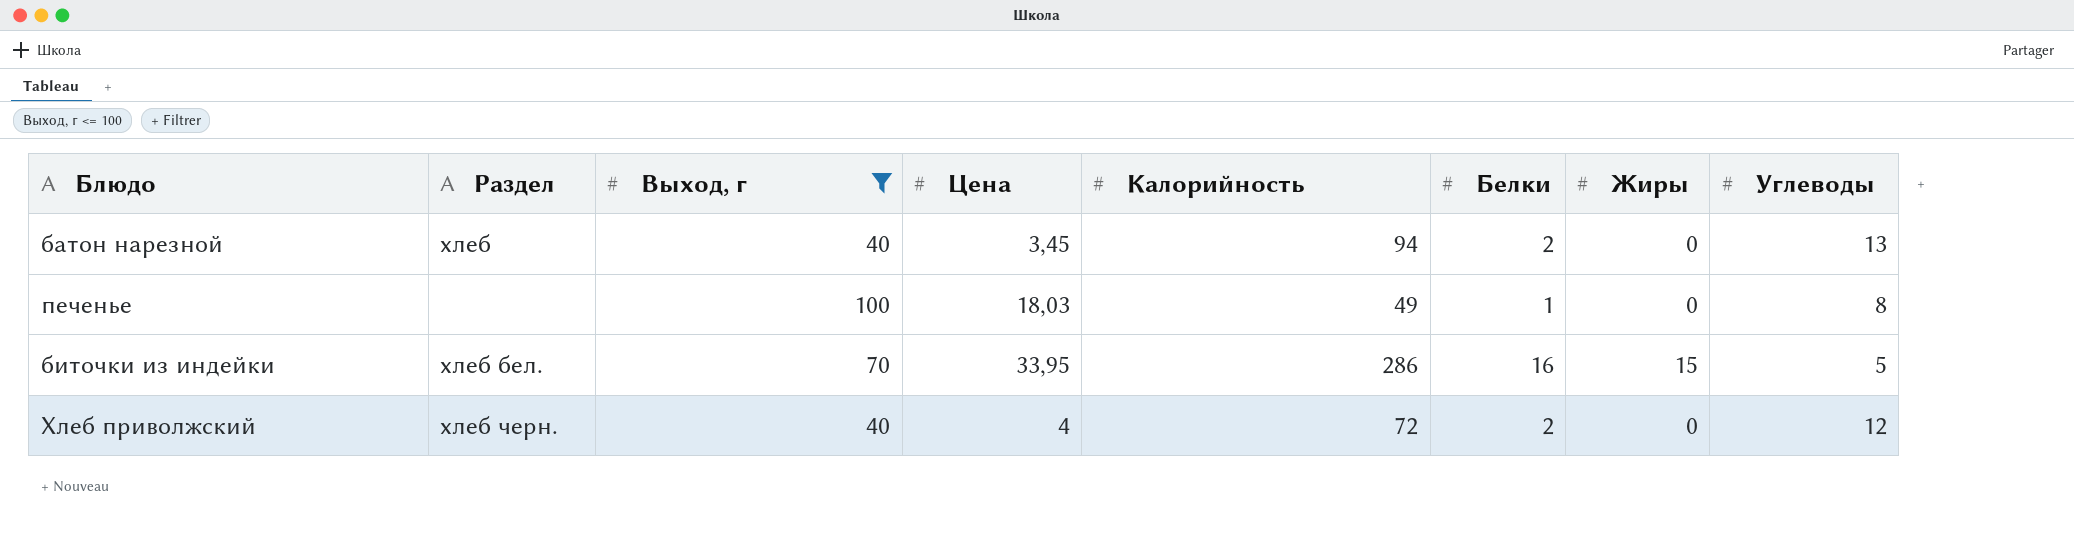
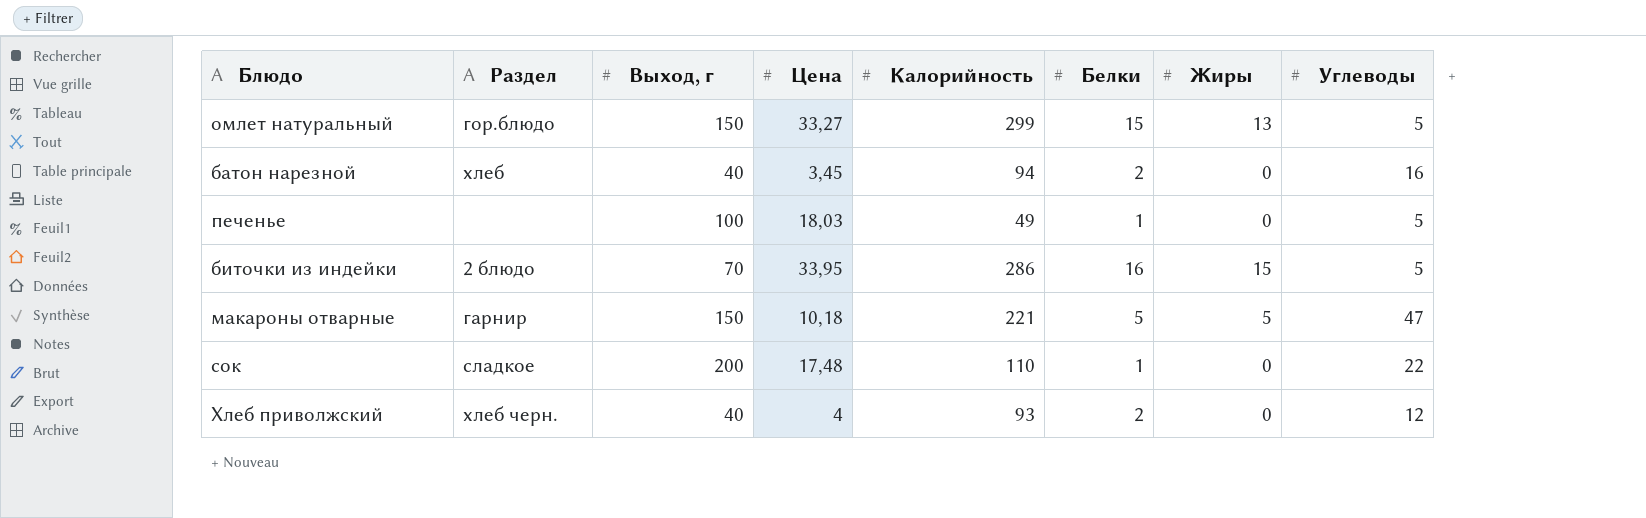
filter: Выход, г <= 100 -> none
батон нарезной | Углеводы: 13 -> 16
печенье | Углеводы: 8 -> 5
биточки из индейки | Раздел: хлеб бел. -> 2 блюдо
Хлеб приволжский | Калорийность: 72 -> 93

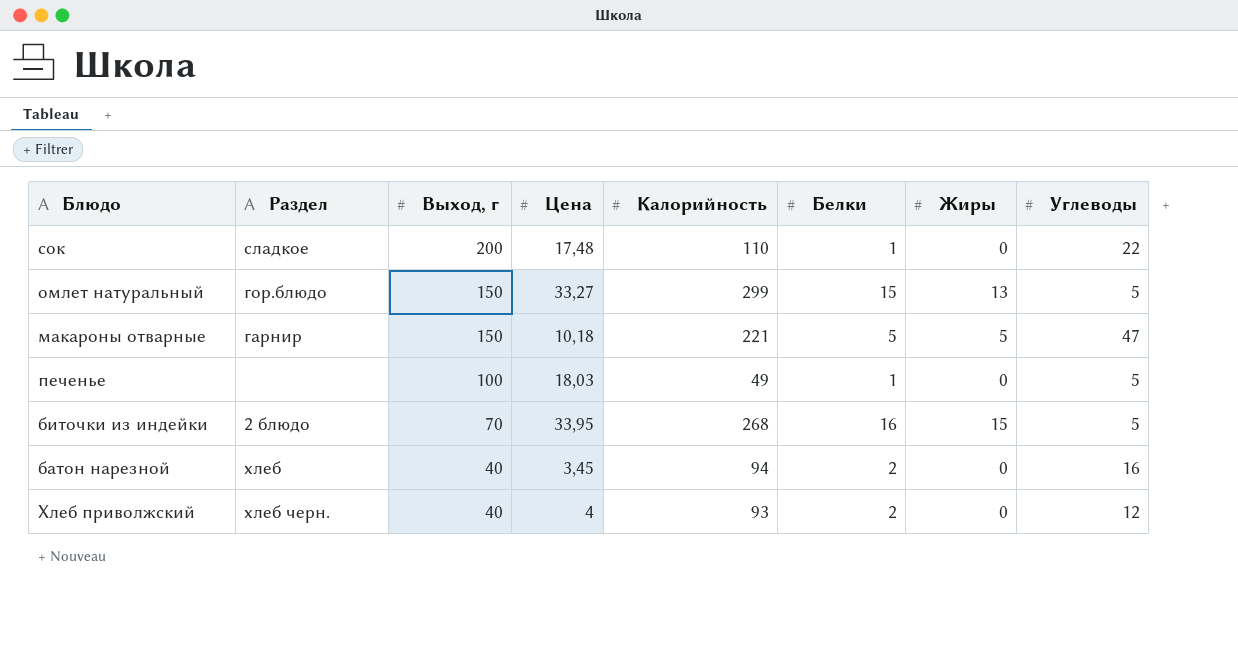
row order: none -> Выход, г descending
биточки из индейки | Калорийность: 286 -> 268

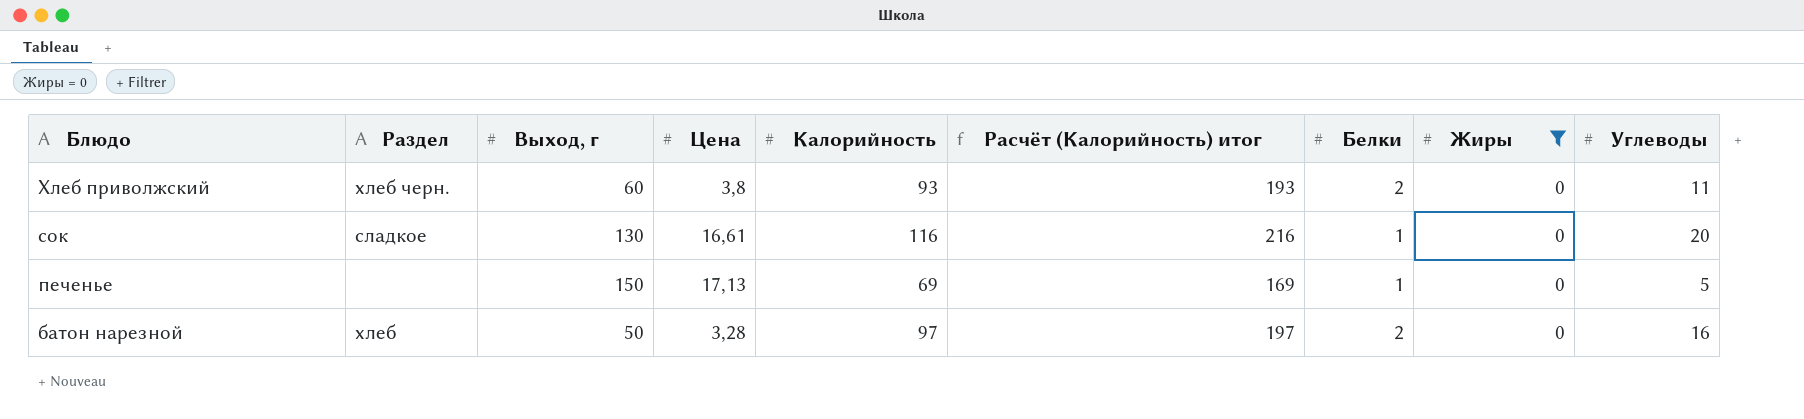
filter: none -> Жиры = 0
row order: Выход, г descending -> Блюдо descending
column Расчёт (Калорийность) итог | formula: none -> [Калорийность] + 100
Хлеб приволжский | Выход, г: 40 -> 60
Хлеб приволжский | Цена: 4 -> 3,8
Хлеб приволжский | Углеводы: 12 -> 11
сок | Выход, г: 200 -> 130
сок | Цена: 17,48 -> 16,61
сок | Калорийность: 110 -> 116
сок | Углеводы: 22 -> 20
печенье | Выход, г: 100 -> 150
печенье | Цена: 18,03 -> 17,13
печенье | Калорийность: 49 -> 69
батон нарезной | Выход, г: 40 -> 50
батон нарезной | Цена: 3,45 -> 3,28
батон нарезной | Калорийность: 94 -> 97

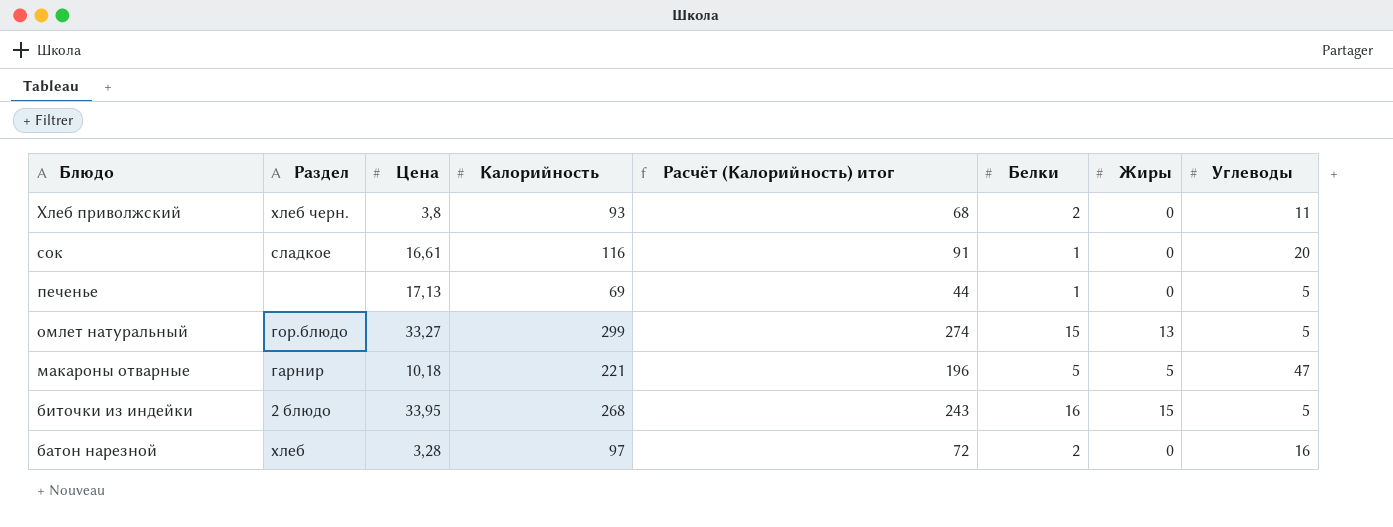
filter: Жиры = 0 -> none
column Выход, г | position: 3 -> none
column Расчёт (Калорийность) итог | formula: [Калорийность] + 100 -> [Калорийность] - 25

